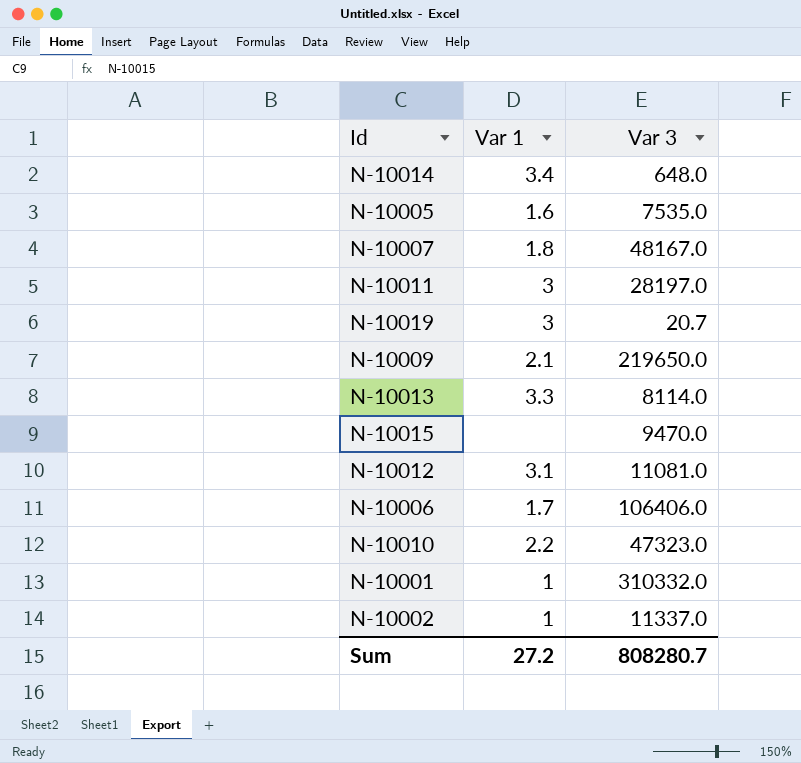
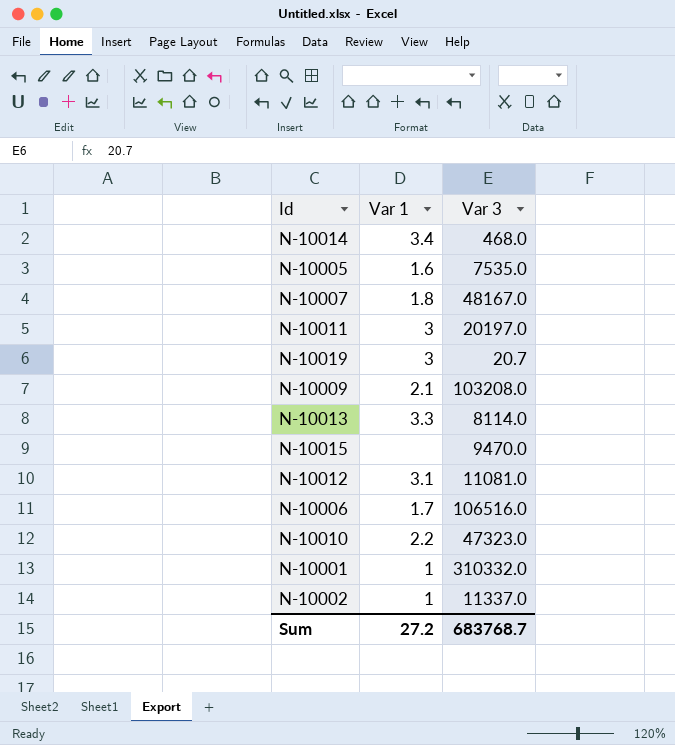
N-10014 | Var 3: 648.0 -> 468.0
N-10011 | Var 3: 28197.0 -> 20197.0
N-10009 | Var 3: 219650.0 -> 103208.0
N-10006 | Var 3: 106406.0 -> 106516.0
Sum | Var 3: 808280.7 -> 683768.7

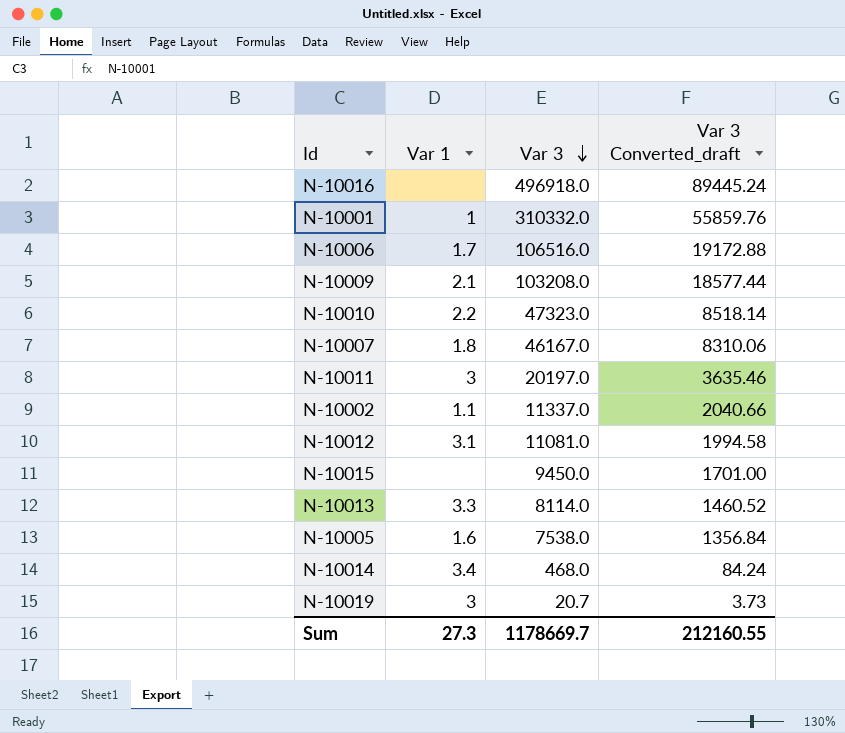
row order: none -> Var 3 descending
column Var 3 Converted_draft | formula: none -> [Var 3] * 0.18
row N-10016: none -> none | 496918.0 | 89445.24
N-10007 | Var 3: 48167.0 -> 46167.0
N-10002 | Var 1: 1 -> 1.1
N-10015 | Var 3: 9470.0 -> 9450.0
N-10005 | Var 3: 7535.0 -> 7538.0
Sum | Var 1: 27.2 -> 27.3
Sum | Var 3: 683768.7 -> 1178669.7

